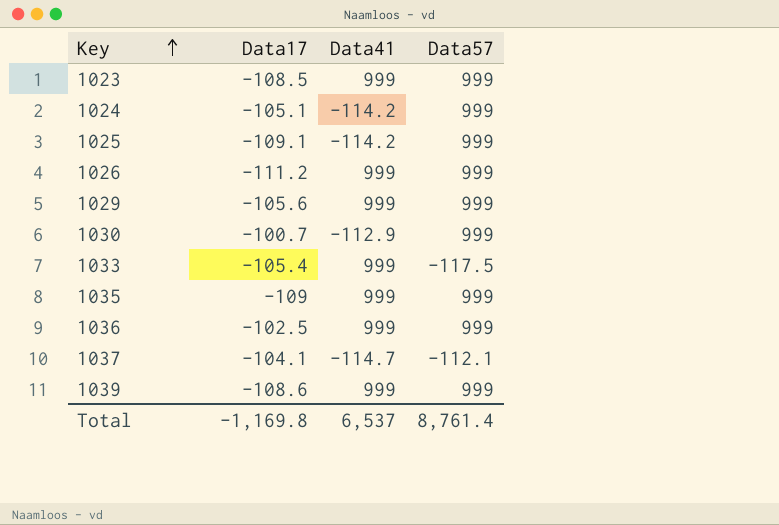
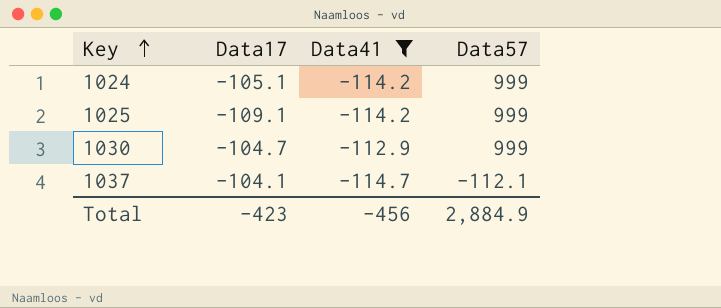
filter: none -> Data41 != 999
1030 | Data17: -100.7 -> -104.7
Total | Data17: -1,169.8 -> -423
Total | Data41: 6,537 -> -456
Total | Data57: 8,761.4 -> 2,884.9

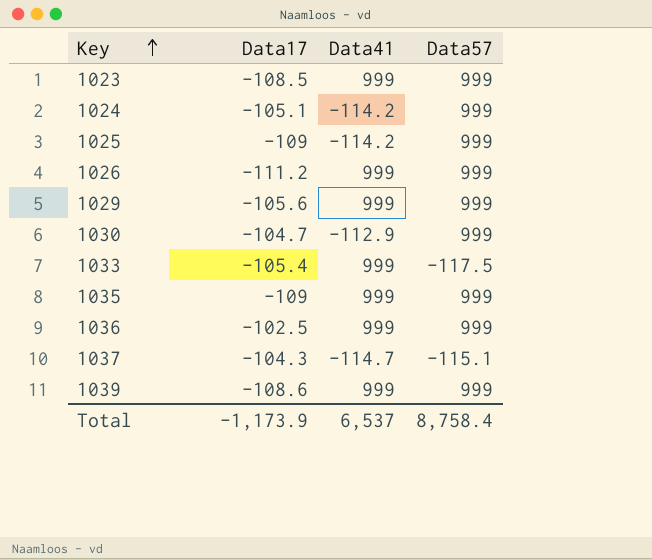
filter: Data41 != 999 -> none
1025 | Data17: -109.1 -> -109
1037 | Data17: -104.1 -> -104.3
1037 | Data57: -112.1 -> -115.1
Total | Data17: -423 -> -1,173.9
Total | Data41: -456 -> 6,537
Total | Data57: 2,884.9 -> 8,758.4

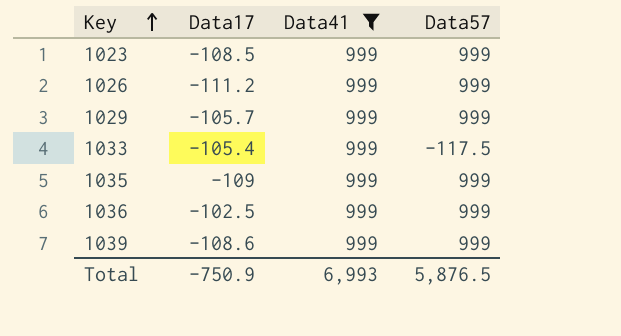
filter: none -> Data41 = 999
1029 | Data17: -105.6 -> -105.7
Total | Data17: -1,173.9 -> -750.9
Total | Data41: 6,537 -> 6,993
Total | Data57: 8,758.4 -> 5,876.5

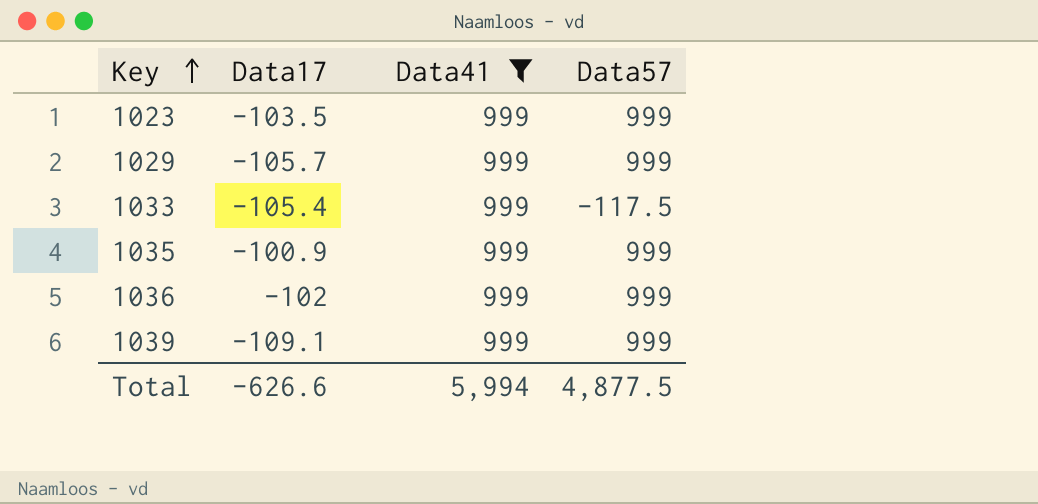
row 1026: -111.2 | 999 | 999 -> none
1023 | Data17: -108.5 -> -103.5
1035 | Data17: -109 -> -100.9
1036 | Data17: -102.5 -> -102
1039 | Data17: -108.6 -> -109.1
Total | Data17: -750.9 -> -626.6
Total | Data41: 6,993 -> 5,994
Total | Data57: 5,876.5 -> 4,877.5

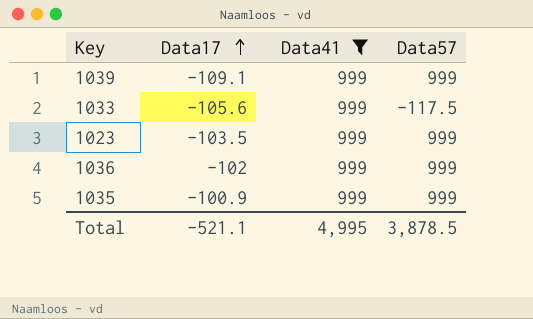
row order: Key ascending -> Data17 ascending
row 1029: -105.7 | 999 | 999 -> none
1033 | Data17: -105.4 -> -105.6
Total | Data17: -626.6 -> -521.1
Total | Data41: 5,994 -> 4,995
Total | Data57: 4,877.5 -> 3,878.5

